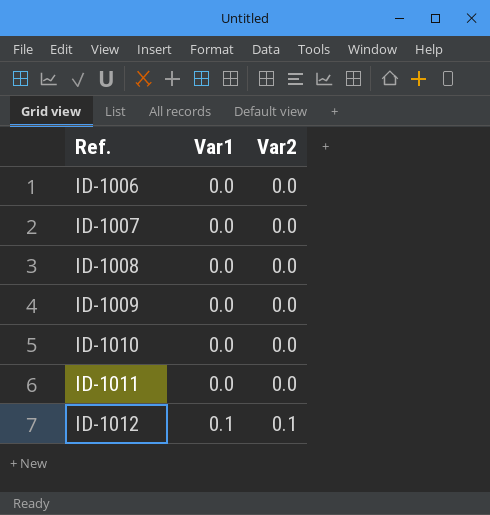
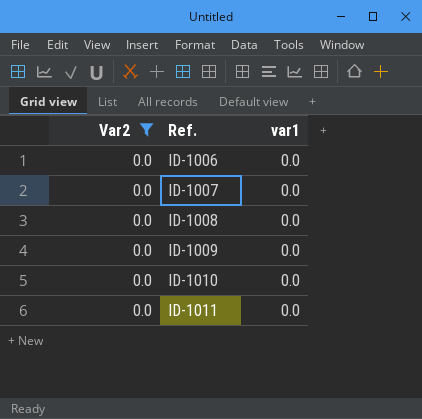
filter: none -> Var2 = 0.0
column Var2 | position: 3 -> 1
column name: Var1 -> var1

